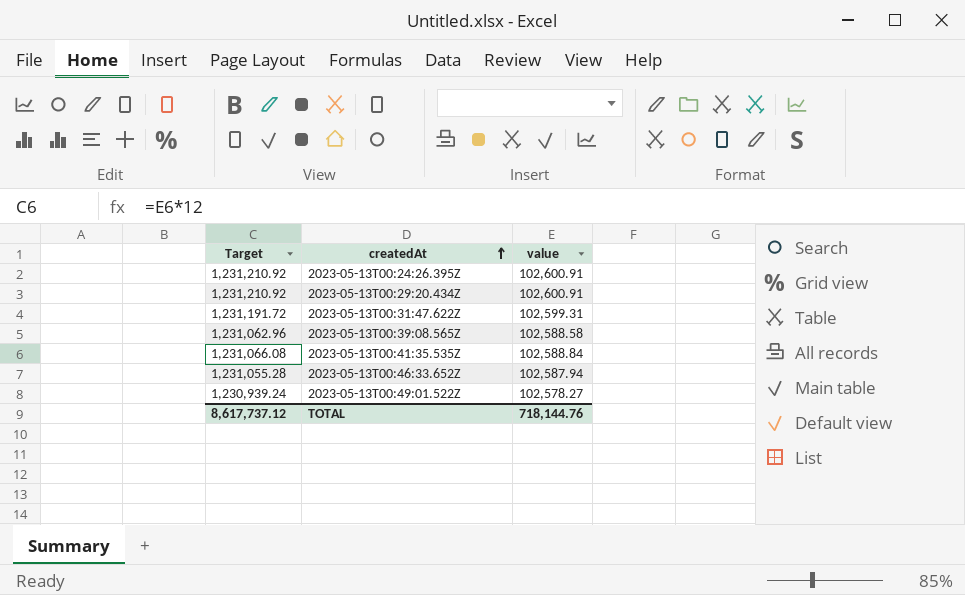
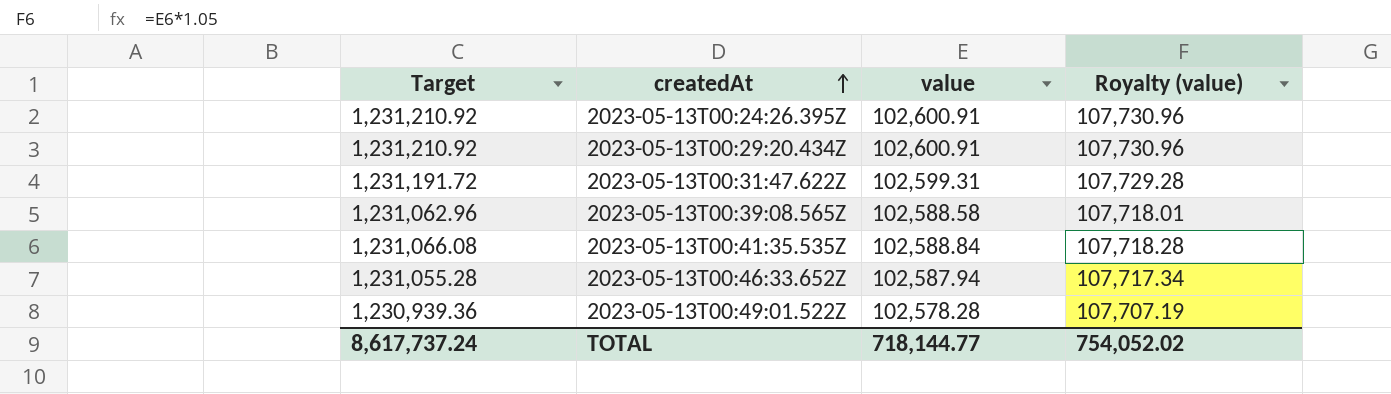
column Royalty (value) | formula: none -> [value] * 1.05
2023-05-13T00:49:01.522Z | Target: 1,230,939.24 -> 1,230,939.36
2023-05-13T00:49:01.522Z | value: 102,578.27 -> 102,578.28
TOTAL | Target: 8,617,737.12 -> 8,617,737.24
TOTAL | value: 718,144.76 -> 718,144.77

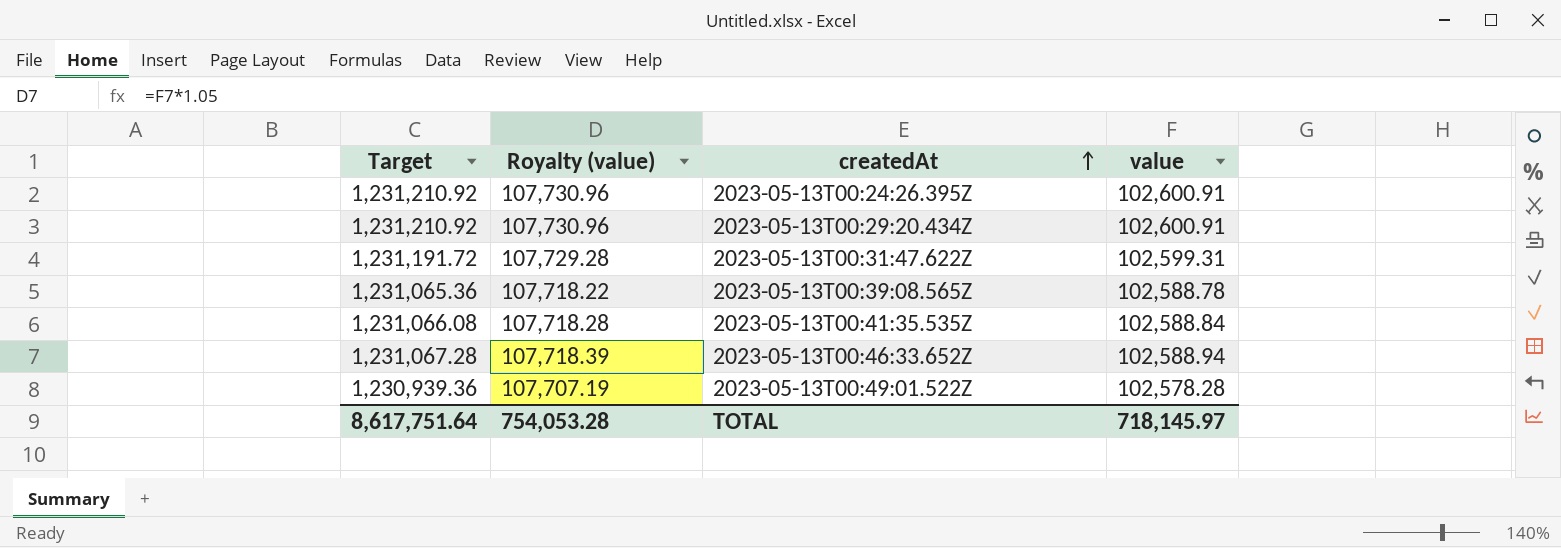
column Royalty (value) | position: 4 -> 2
2023-05-13T00:39:08.565Z | Target: 1,231,062.96 -> 1,231,065.36
2023-05-13T00:39:08.565Z | Royalty (value): 107,718.01 -> 107,718.22
2023-05-13T00:39:08.565Z | value: 102,588.58 -> 102,588.78
2023-05-13T00:46:33.652Z | Target: 1,231,055.28 -> 1,231,067.28
2023-05-13T00:46:33.652Z | Royalty (value): 107,717.34 -> 107,718.39
2023-05-13T00:46:33.652Z | value: 102,587.94 -> 102,588.94
TOTAL | Target: 8,617,737.24 -> 8,617,751.64
TOTAL | Royalty (value): 754,052.02 -> 754,053.28
TOTAL | value: 718,144.77 -> 718,145.97

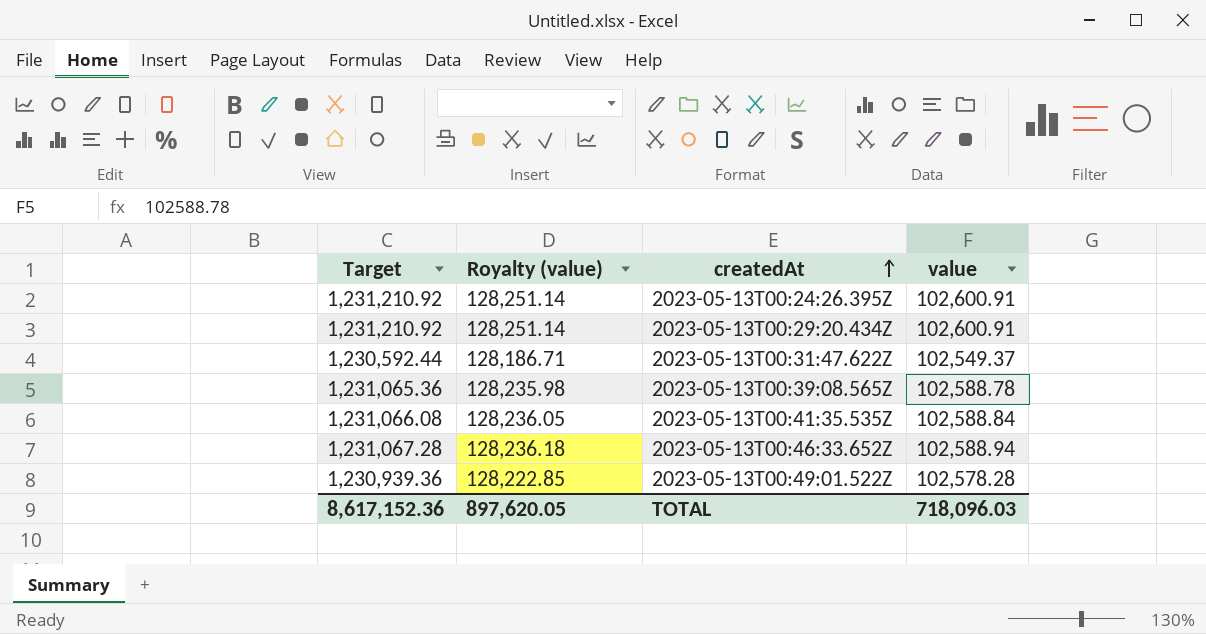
column Royalty (value) | formula: [value] * 1.05 -> [value] * 1.25
2023-05-13T00:31:47.622Z | Target: 1,231,191.72 -> 1,230,592.44
2023-05-13T00:31:47.622Z | value: 102,599.31 -> 102,549.37
TOTAL | Target: 8,617,751.64 -> 8,617,152.36
TOTAL | Royalty (value): 754,053.28 -> 897,620.05
TOTAL | value: 718,145.97 -> 718,096.03

